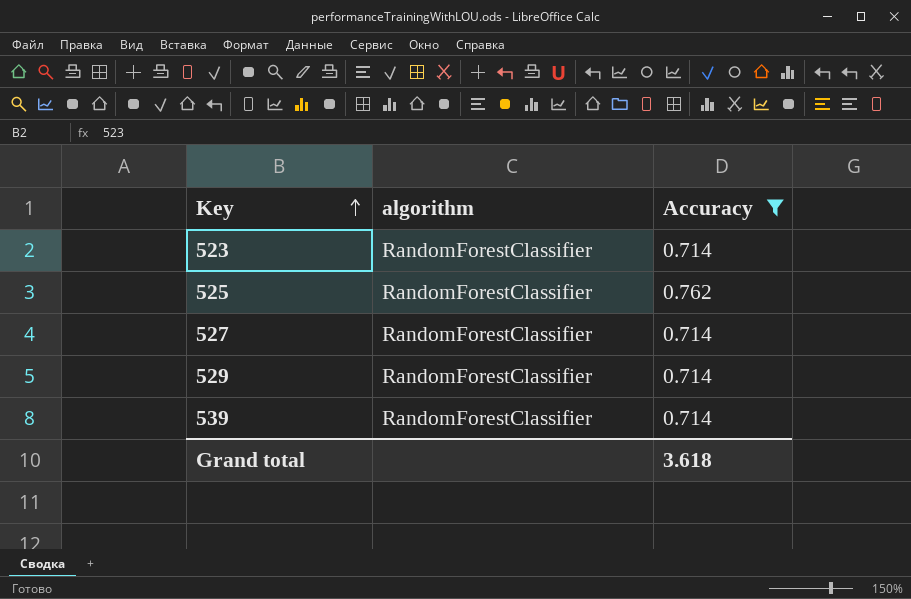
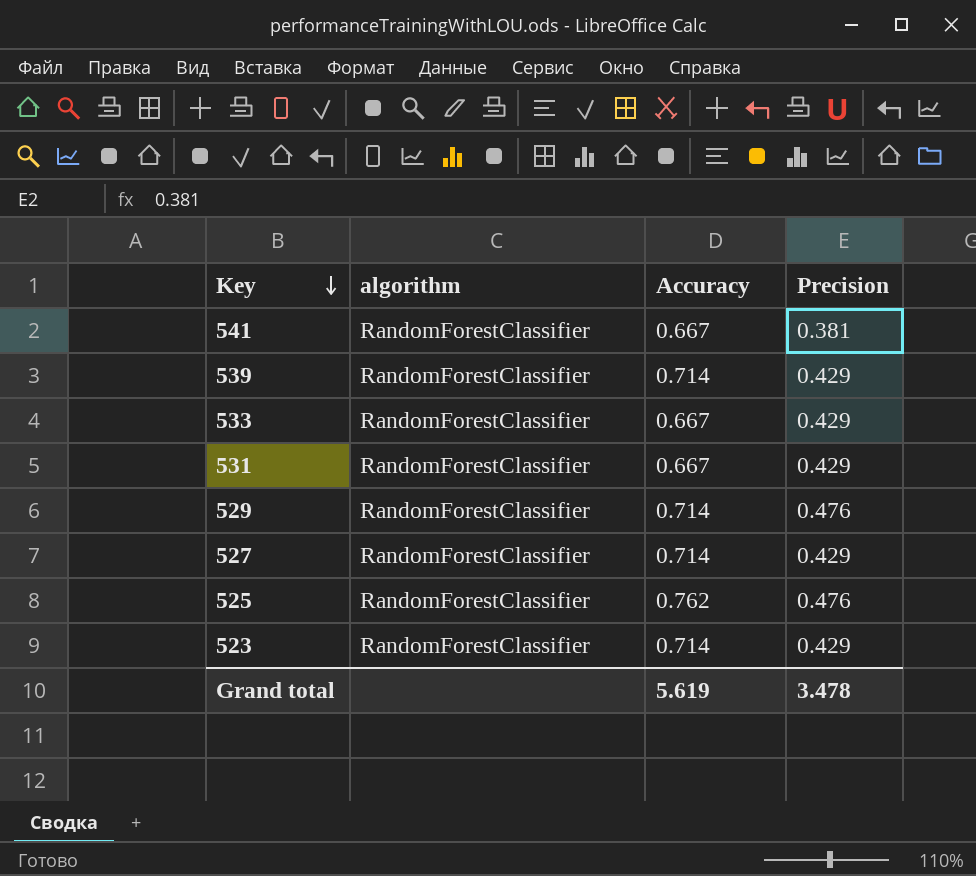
filter: Accuracy != 0.667 -> none
row order: Key ascending -> Key descending
column Precision | position: none -> 4
Grand total | Accuracy: 3.618 -> 5.619

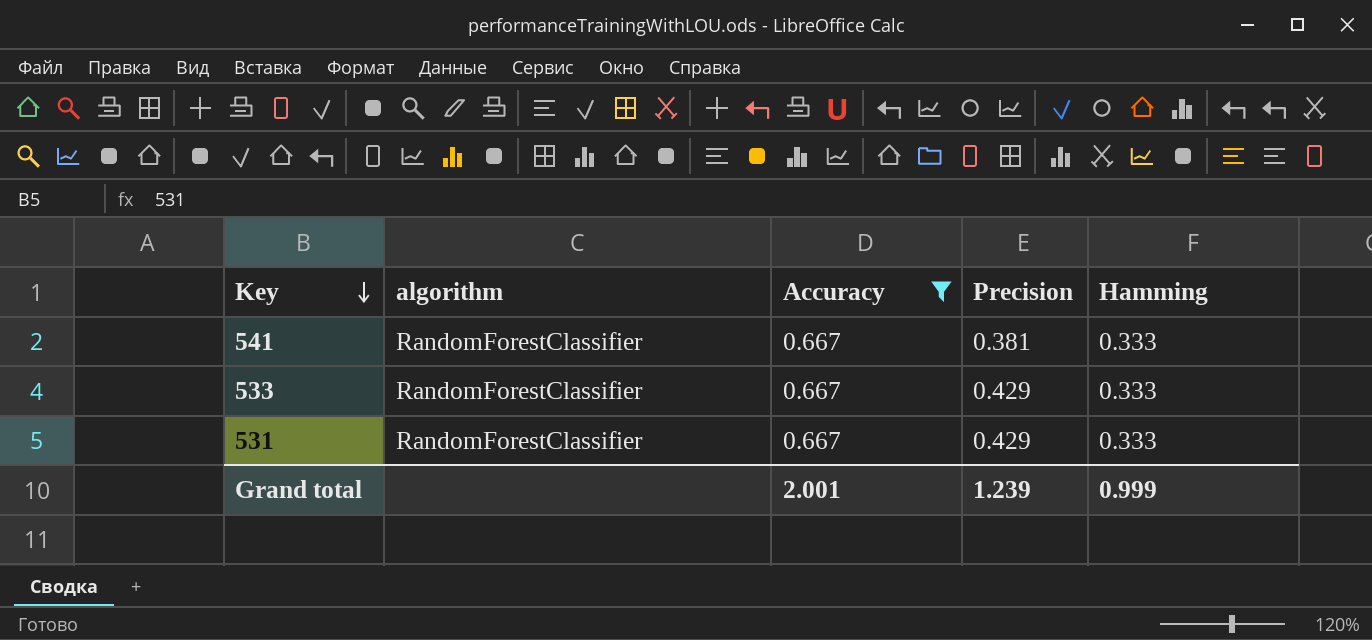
filter: none -> Accuracy = 0.667
column Hamming | position: none -> 5
Grand total | Accuracy: 5.619 -> 2.001
Grand total | Precision: 3.478 -> 1.239

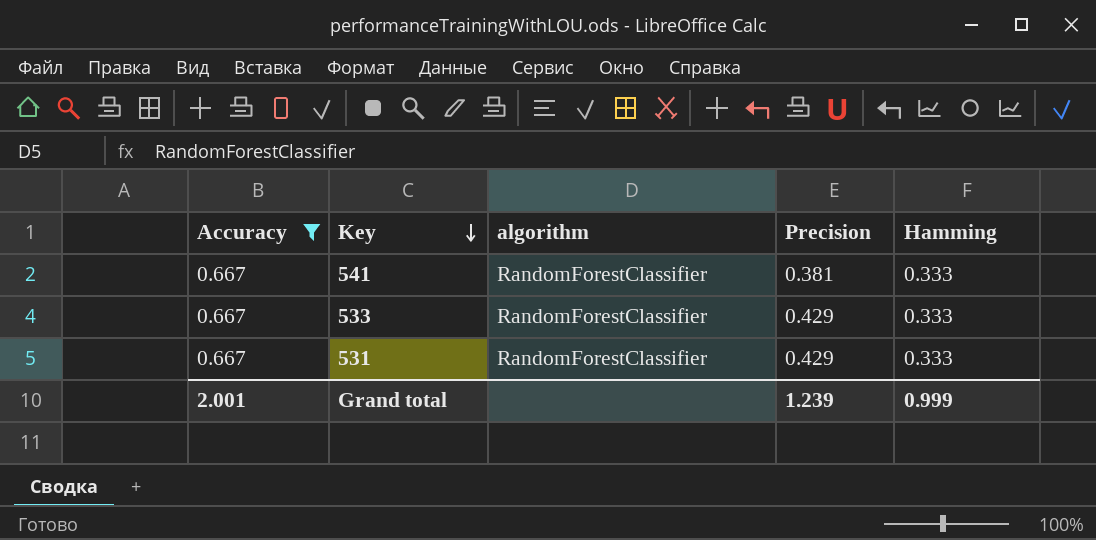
column Accuracy | position: 3 -> 1

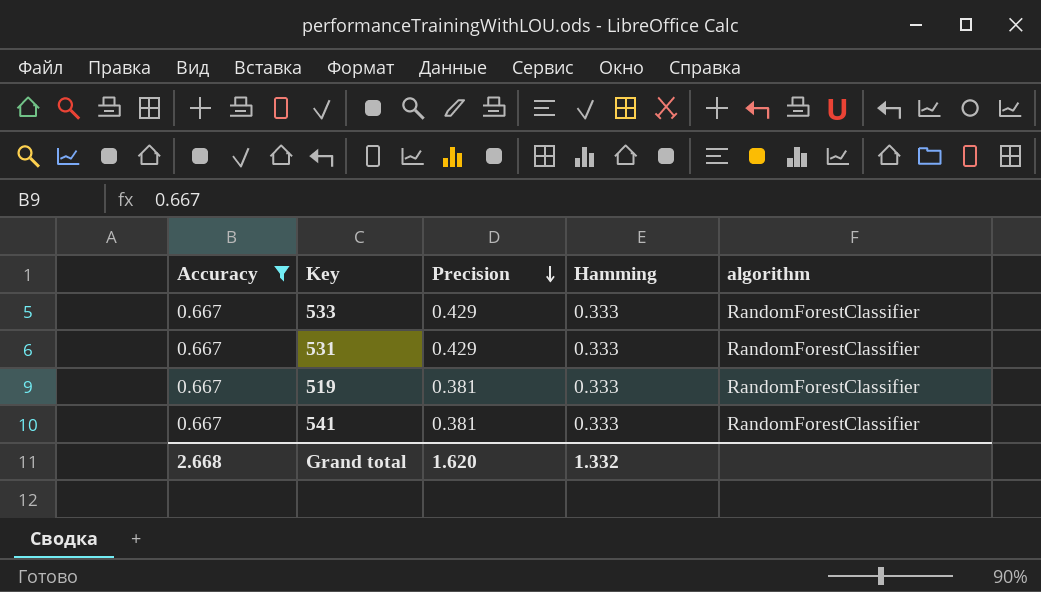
row order: Key descending -> Precision descending
column algorithm | position: 3 -> 5
row 519: none -> 0.667 | 0.381 | 0.333 | RandomForestClassifier
Grand total | Accuracy: 2.001 -> 2.668
Grand total | Precision: 1.239 -> 1.620
Grand total | Hamming: 0.999 -> 1.332

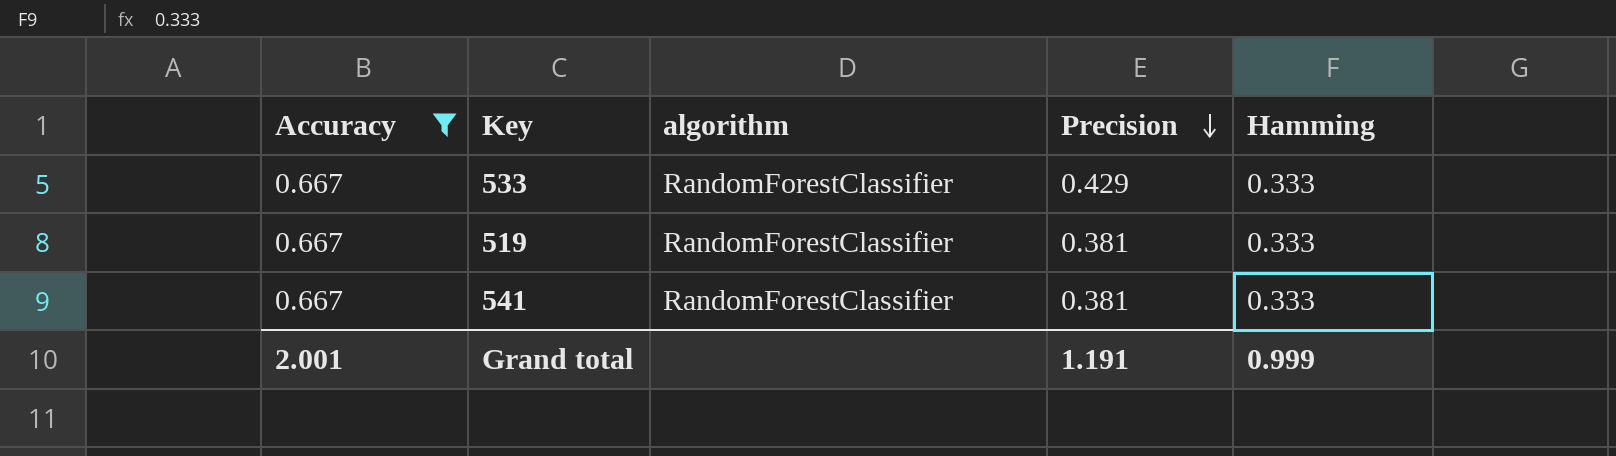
column algorithm | position: 5 -> 3
row 531: 0.667 | 0.429 | 0.333 | RandomForestClassifier -> none
Grand total | Accuracy: 2.668 -> 2.001
Grand total | Precision: 1.620 -> 1.191
Grand total | Hamming: 1.332 -> 0.999

